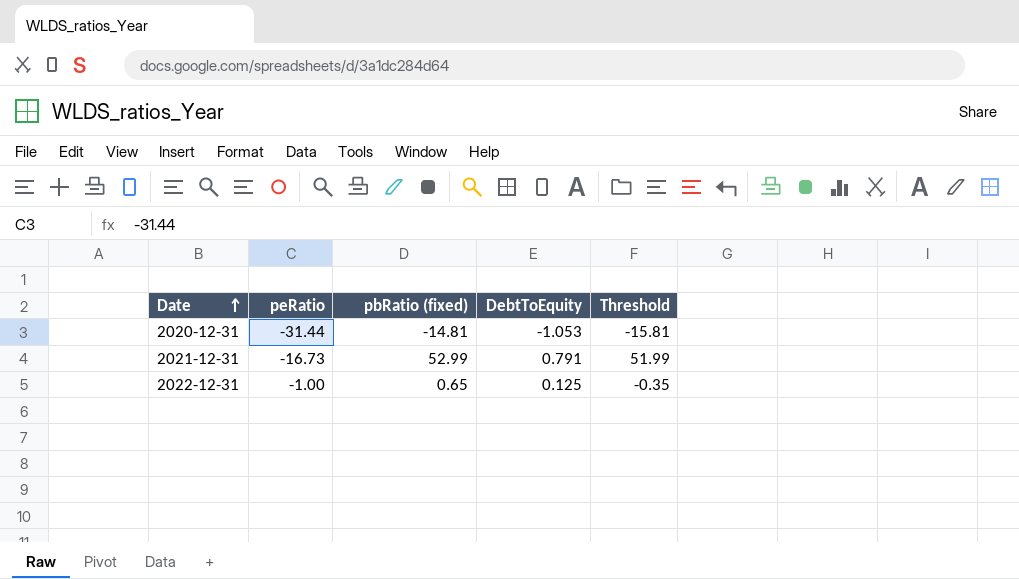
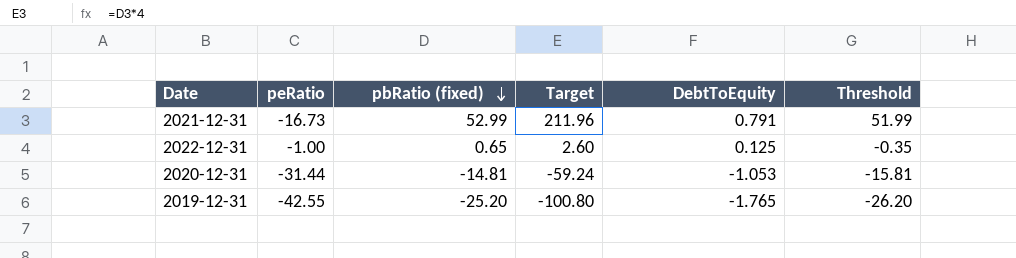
row order: Date ascending -> pbRatio (fixed) descending
column Target | formula: none -> [pbRatio (fixed)] * 4
row 2019-12-31: none -> -42.55 | -25.20 | -100.80 | -1.765 | -26.20

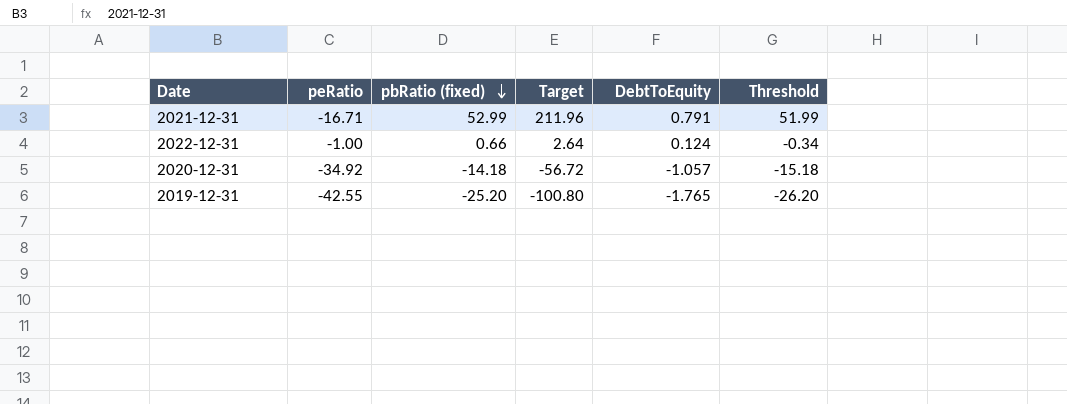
2021-12-31 | peRatio: -16.73 -> -16.71
2022-12-31 | pbRatio (fixed): 0.65 -> 0.66
2022-12-31 | Target: 2.60 -> 2.64
2022-12-31 | DebtToEquity: 0.125 -> 0.124
2022-12-31 | Threshold: -0.35 -> -0.34
2020-12-31 | peRatio: -31.44 -> -34.92
2020-12-31 | pbRatio (fixed): -14.81 -> -14.18
2020-12-31 | Target: -59.24 -> -56.72
2020-12-31 | DebtToEquity: -1.053 -> -1.057
2020-12-31 | Threshold: -15.81 -> -15.18

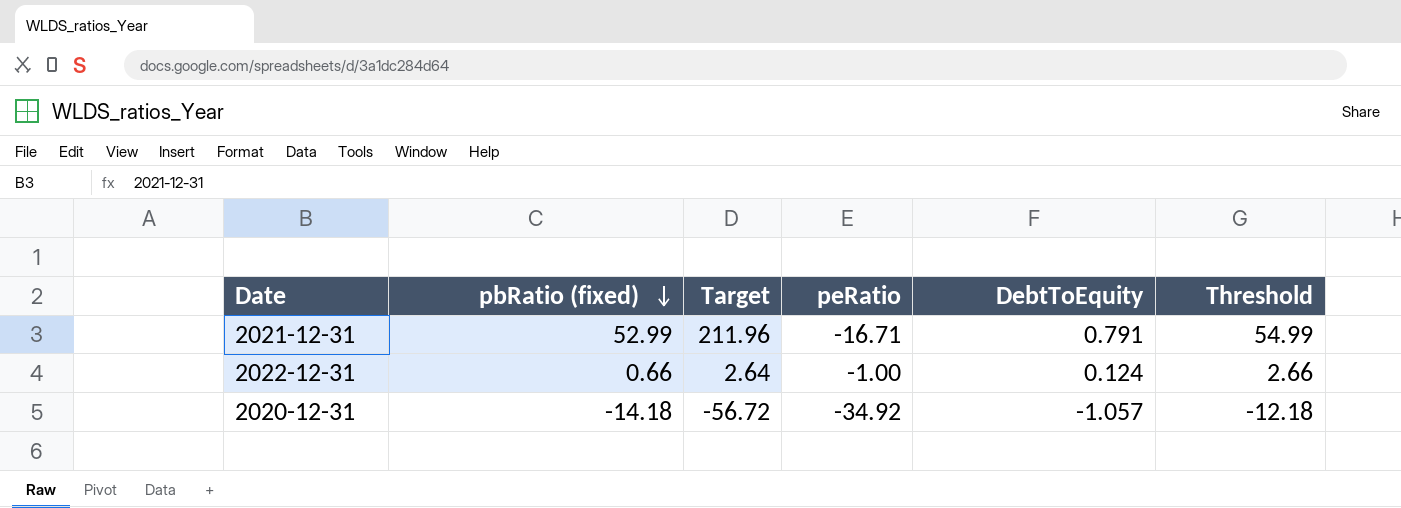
column peRatio | position: 2 -> 4
column Threshold | formula: [pbRatio (fixed)] - 1 -> [pbRatio (fixed)] + 2
row 2019-12-31: -42.55 | -25.20 | -100.80 | -1.765 | -26.20 -> none

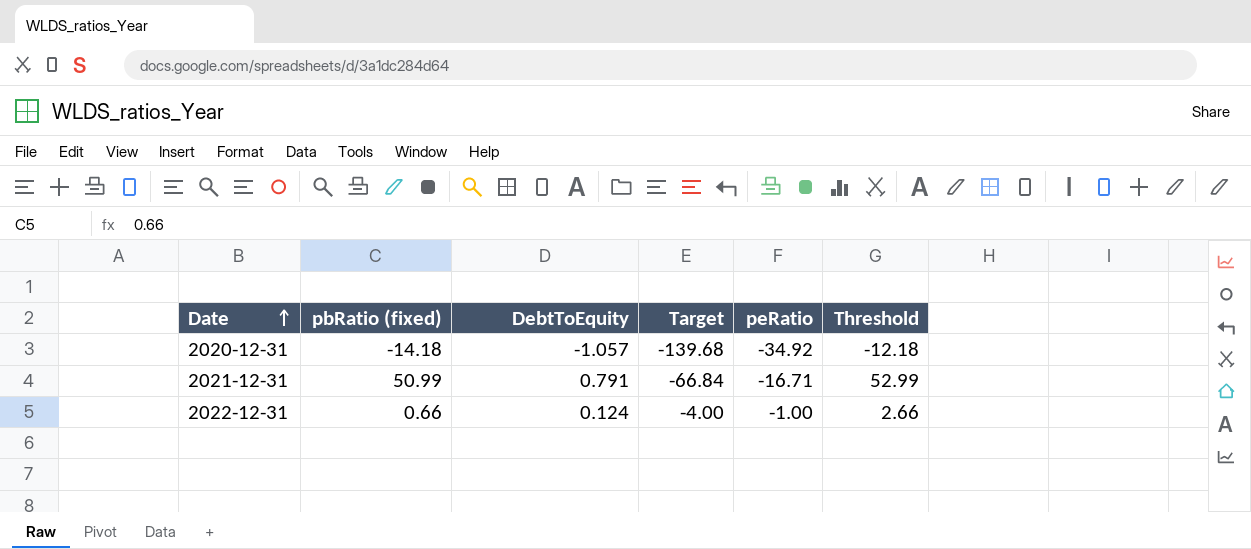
row order: pbRatio (fixed) descending -> Date ascending
column DebtToEquity | position: 5 -> 3
column Target | formula: [pbRatio (fixed)] * 4 -> [peRatio] * 4
2021-12-31 | pbRatio (fixed): 52.99 -> 50.99
2021-12-31 | Threshold: 54.99 -> 52.99

